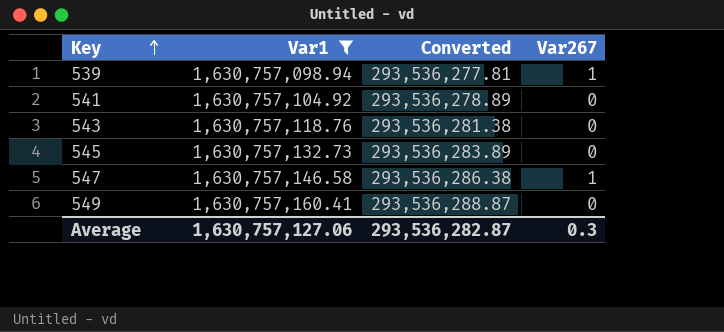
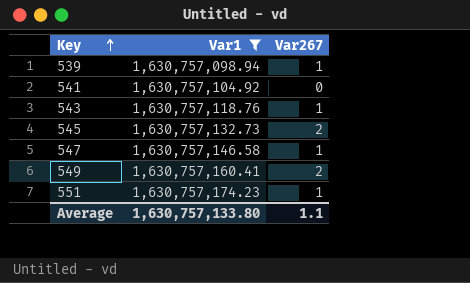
column Converted | formula: [Var1] * 0.18 -> none
543 | Var267: 0 -> 1
545 | Var267: 0 -> 2
549 | Var267: 0 -> 2
row 551: none -> 1,630,757,174.23 | 1
Average | Var1: 1,630,757,127.06 -> 1,630,757,133.80
Average | Var267: 0.3 -> 1.1

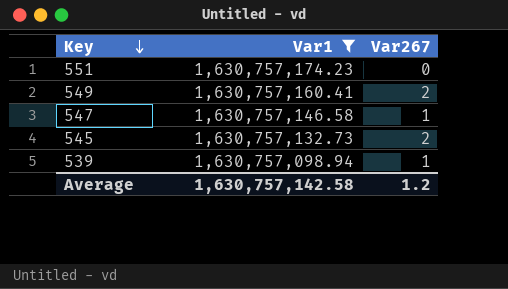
row order: Key ascending -> Key descending
row 541: 1,630,757,104.92 | 0 -> none
row 543: 1,630,757,118.76 | 1 -> none
551 | Var267: 1 -> 0
Average | Var1: 1,630,757,133.80 -> 1,630,757,142.58
Average | Var267: 1.1 -> 1.2

